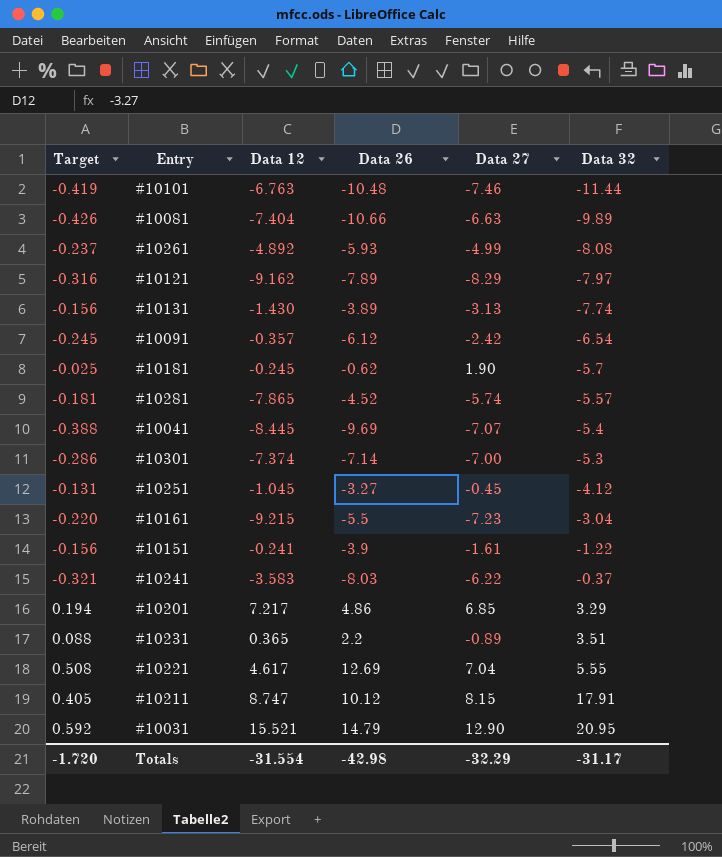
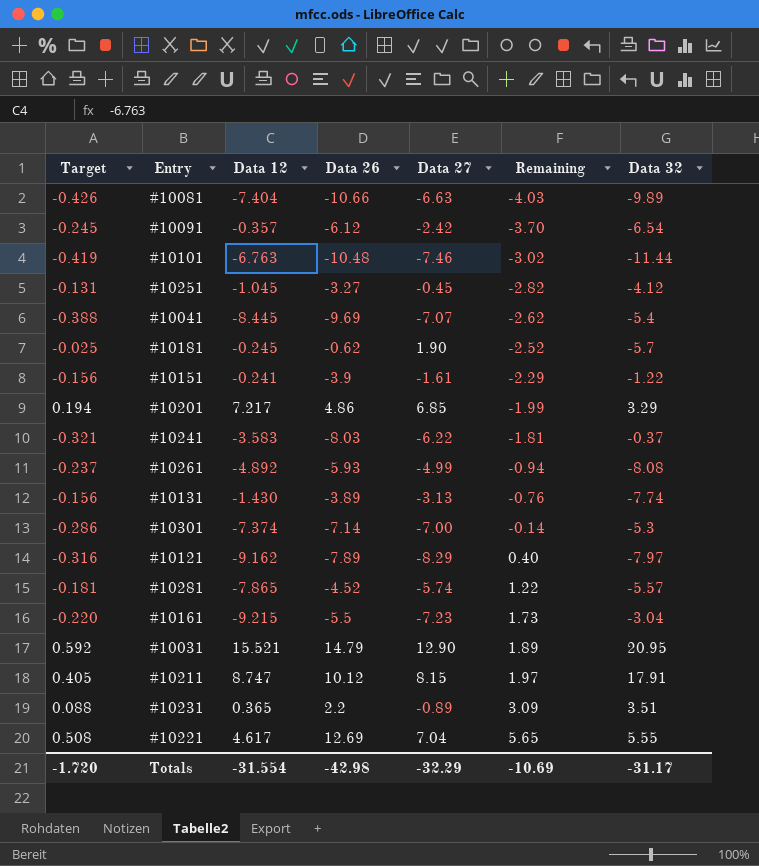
row order: Data 32 ascending -> Remaining ascending
column Remaining | formula: none -> [Data 26] - [Data 27]

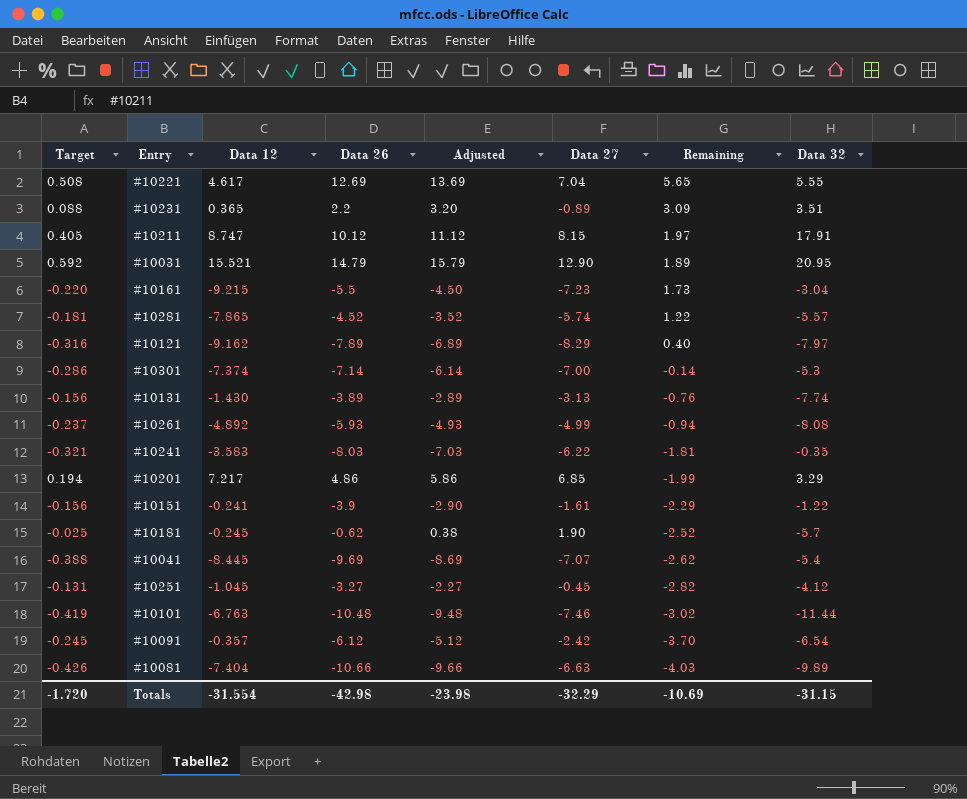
row order: Remaining ascending -> Remaining descending
column Adjusted | formula: none -> [Data 26] + 1
#10241 | Data 32: -0.37 -> -0.35
Totals | Data 32: -31.17 -> -31.15

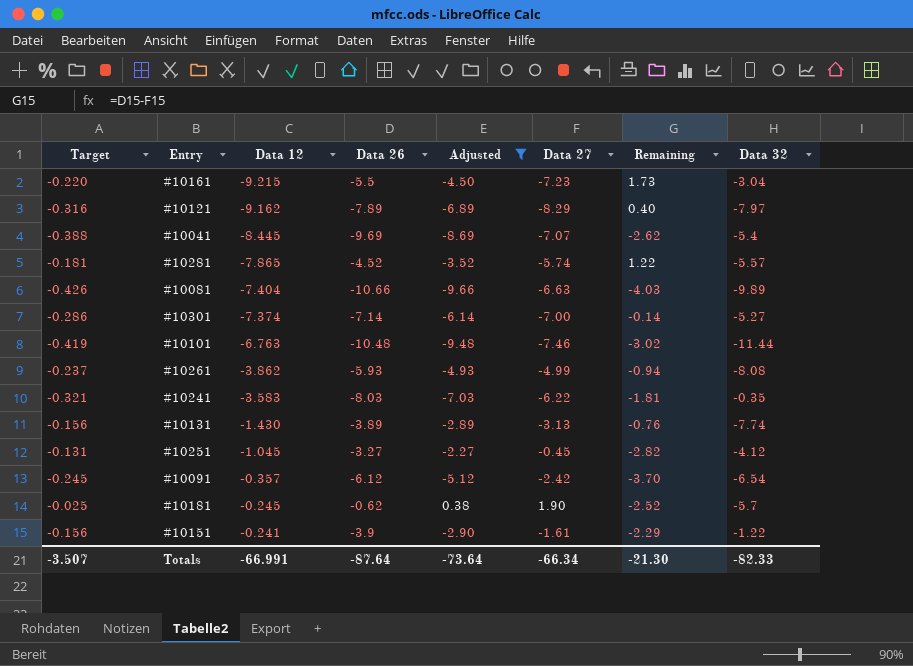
filter: none -> Adjusted <= 0.38
row order: Remaining descending -> Data 12 ascending
#10301 | Data 32: -5.3 -> -5.27
#10261 | Data 12: -4.892 -> -3.862
Totals | Target: -1.720 -> -3.507
Totals | Data 12: -31.554 -> -66.991
Totals | Data 26: -42.98 -> -87.64
Totals | Adjusted: -23.98 -> -73.64
Totals | Data 27: -32.29 -> -66.34
Totals | Remaining: -10.69 -> -21.30
Totals | Data 32: -31.15 -> -82.33

